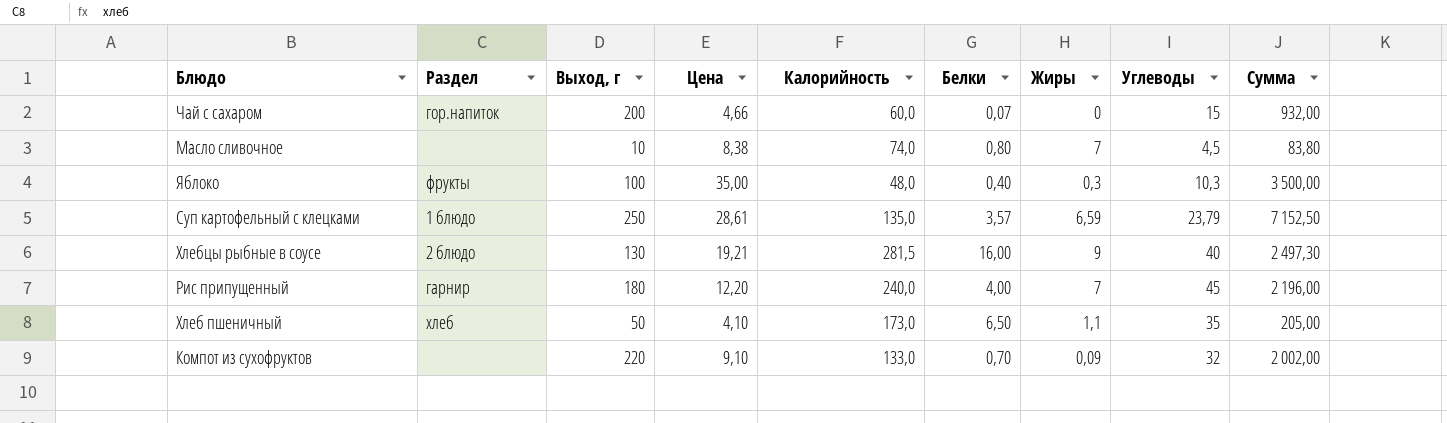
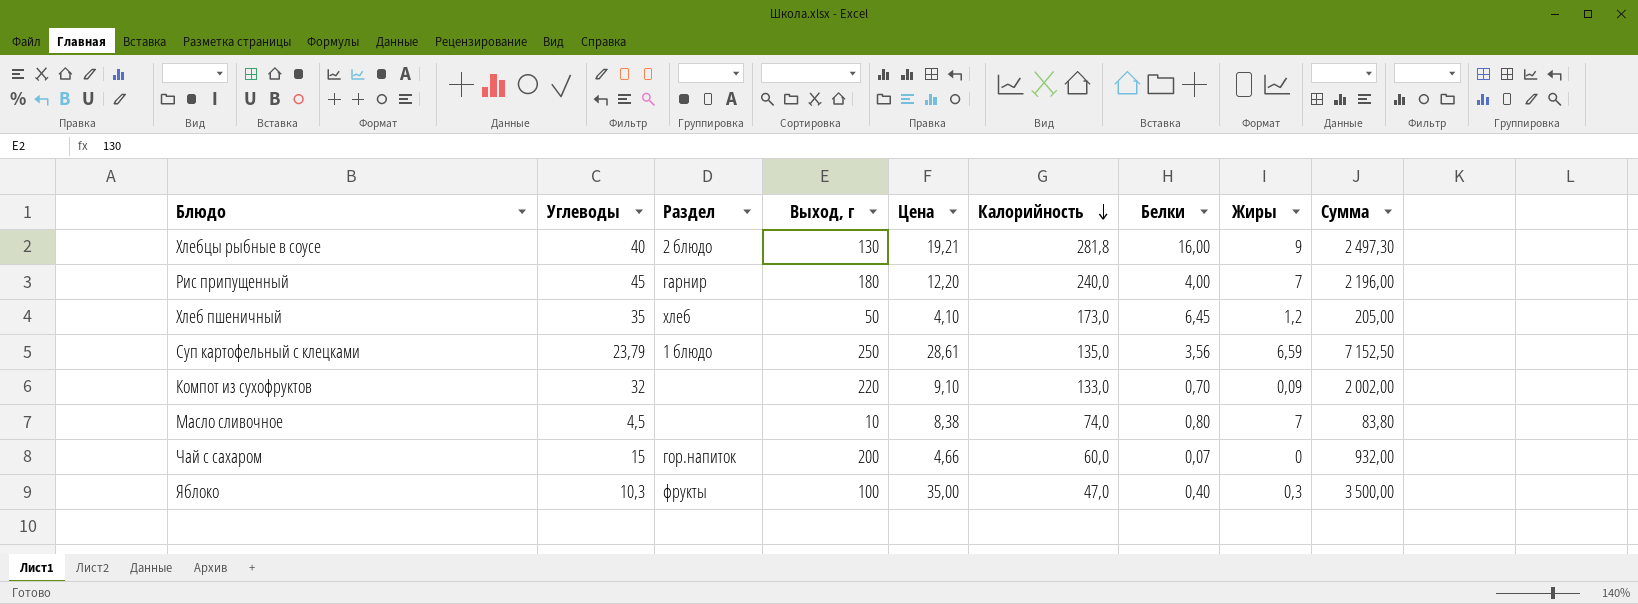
row order: none -> Калорийность descending
column Углеводы | position: 8 -> 2
Хлебцы рыбные в соусе | Калорийность: 281,5 -> 281,8
Хлеб пшеничный | Белки: 6,50 -> 6,45
Хлеб пшеничный | Жиры: 1,1 -> 1,2
Суп картофельный с клецками | Белки: 3,57 -> 3,56
Яблоко | Калорийность: 48,0 -> 47,0

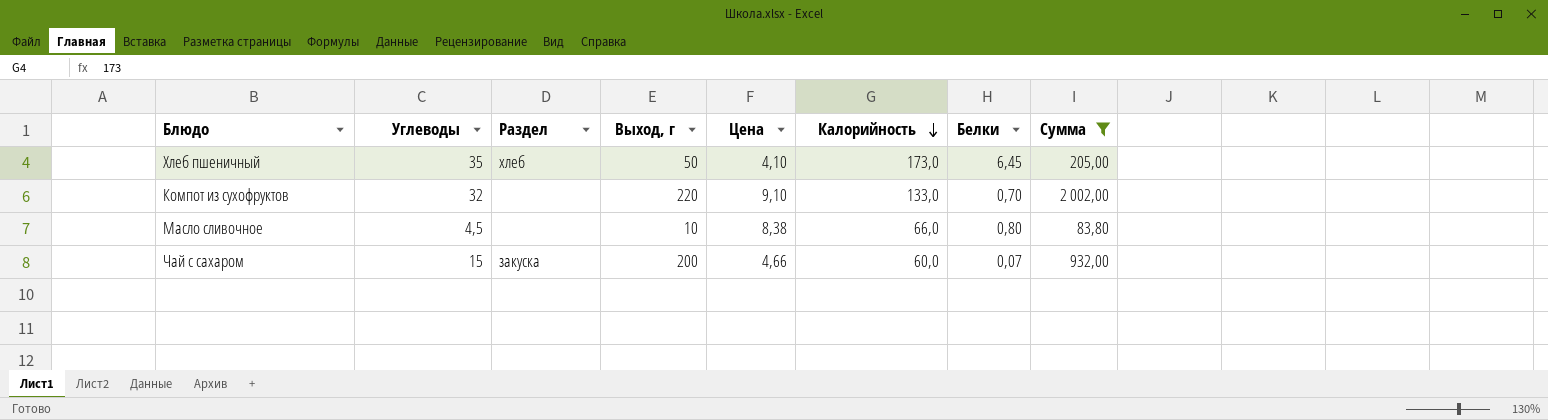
filter: none -> Сумма <= 2 002,00
column Жиры | position: 8 -> none
Масло сливочное | Калорийность: 74,0 -> 66,0
Чай с сахаром | Раздел: гор.напиток -> закуска

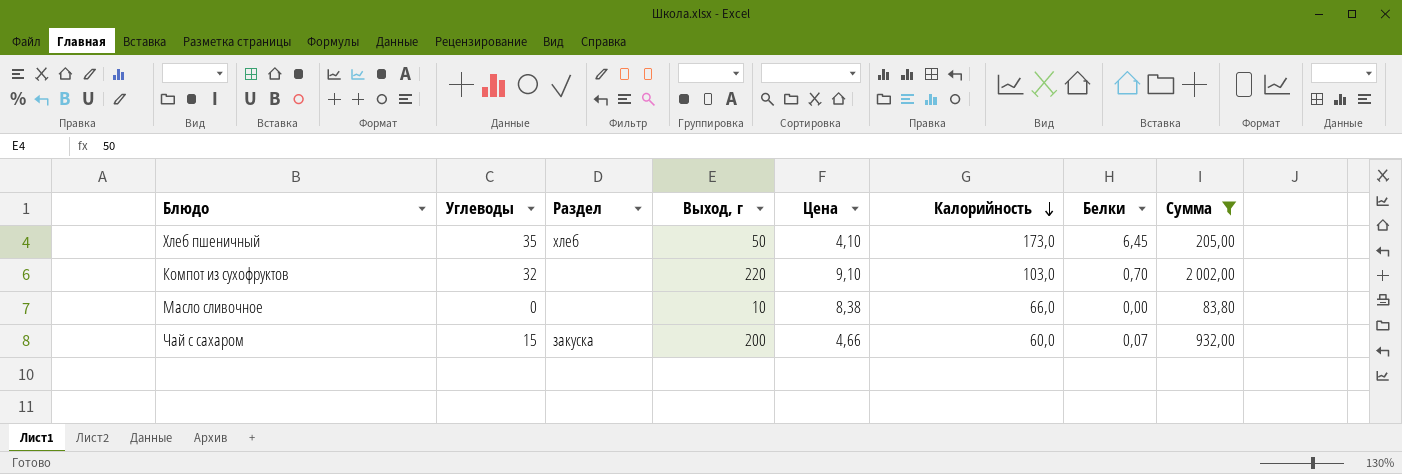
Компот из сухофруктов | Калорийность: 133,0 -> 103,0
Масло сливочное | Углеводы: 4,5 -> 0
Масло сливочное | Белки: 0,80 -> 0,00

